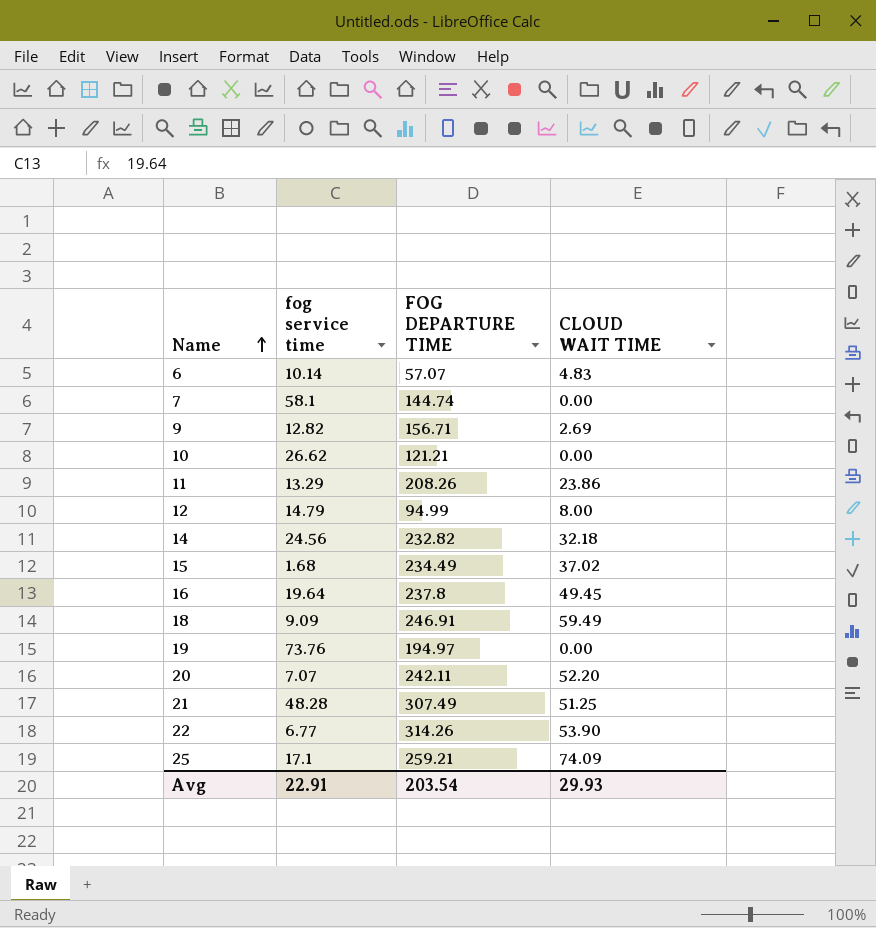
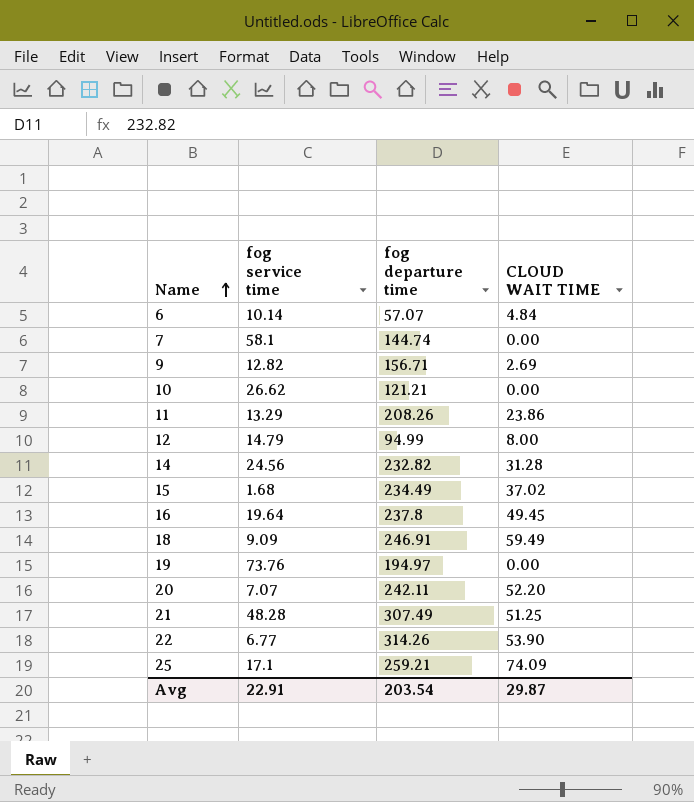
column name: FOG DEPARTURE TIME -> fog departure time
6 | CLOUD WAIT TIME: 4.83 -> 4.84
14 | CLOUD WAIT TIME: 32.18 -> 31.28
Avg | CLOUD WAIT TIME: 29.93 -> 29.87

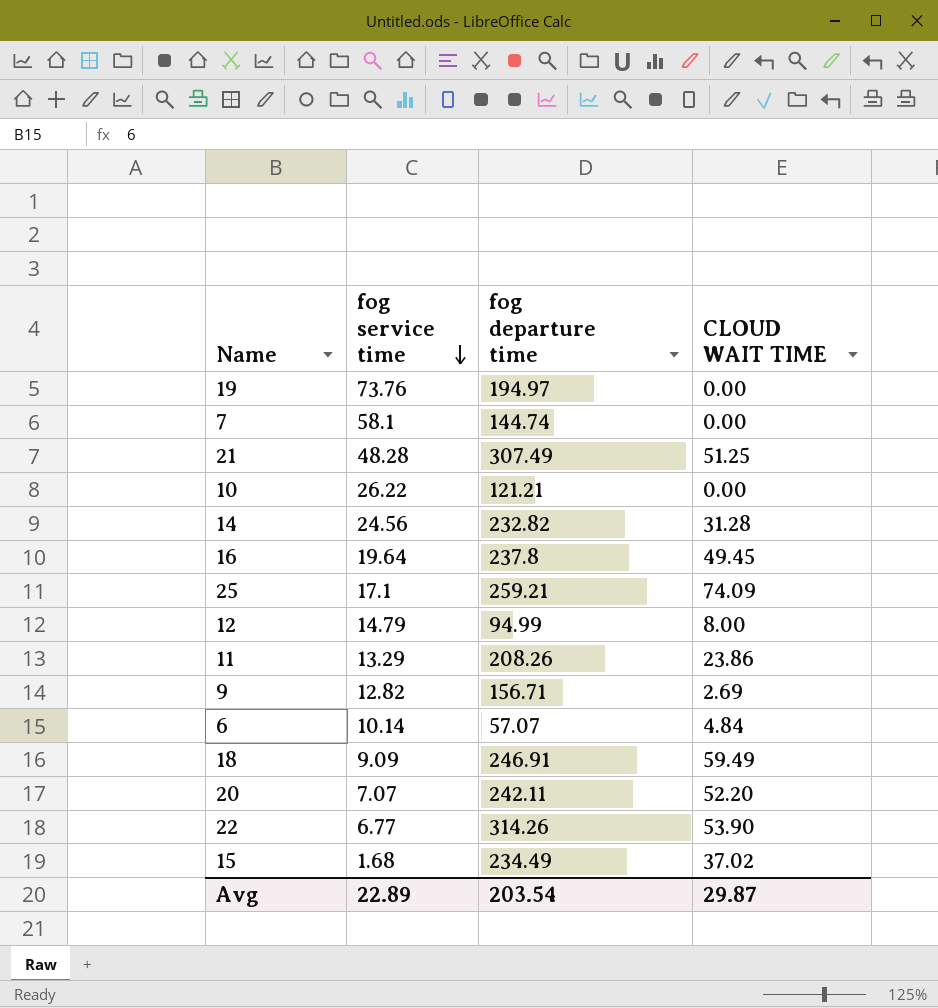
row order: Name ascending -> fog service time descending
10 | fog service time: 26.62 -> 26.22
Avg | fog service time: 22.91 -> 22.89

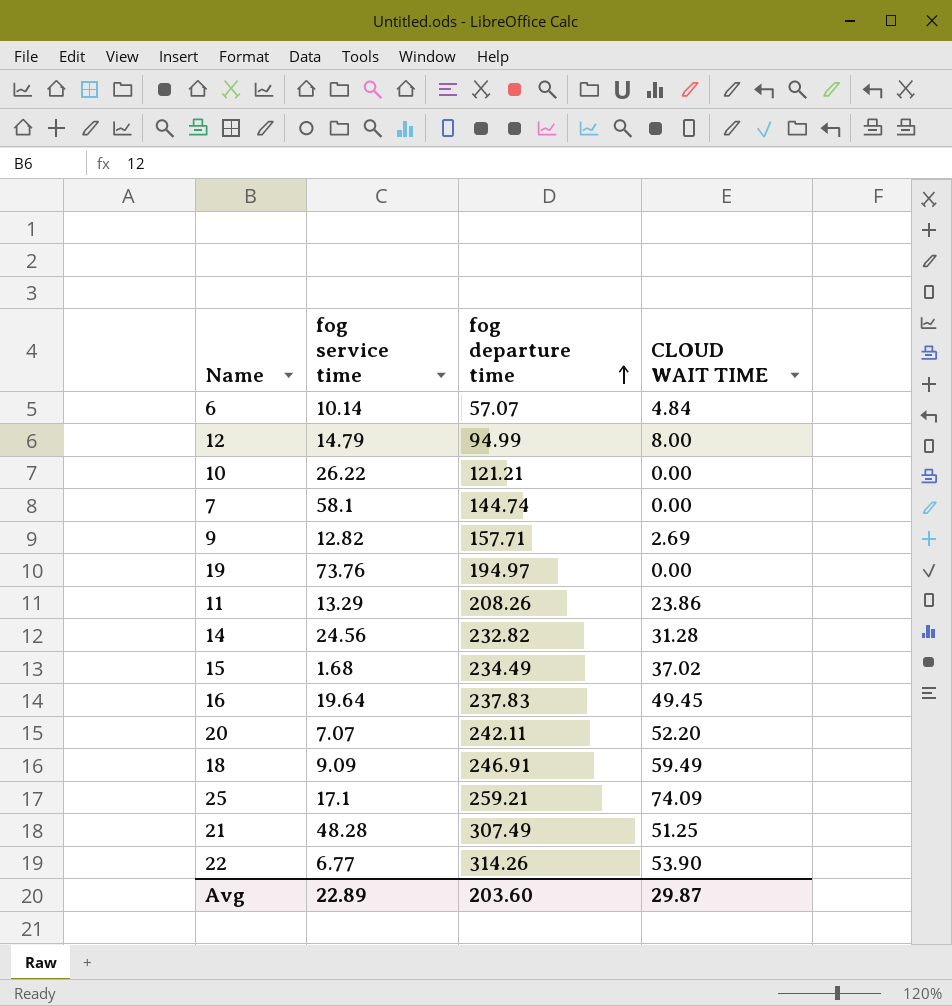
row order: fog service time descending -> fog departure time ascending
9 | fog departure time: 156.71 -> 157.71
16 | fog departure time: 237.8 -> 237.83
Avg | fog departure time: 203.54 -> 203.60

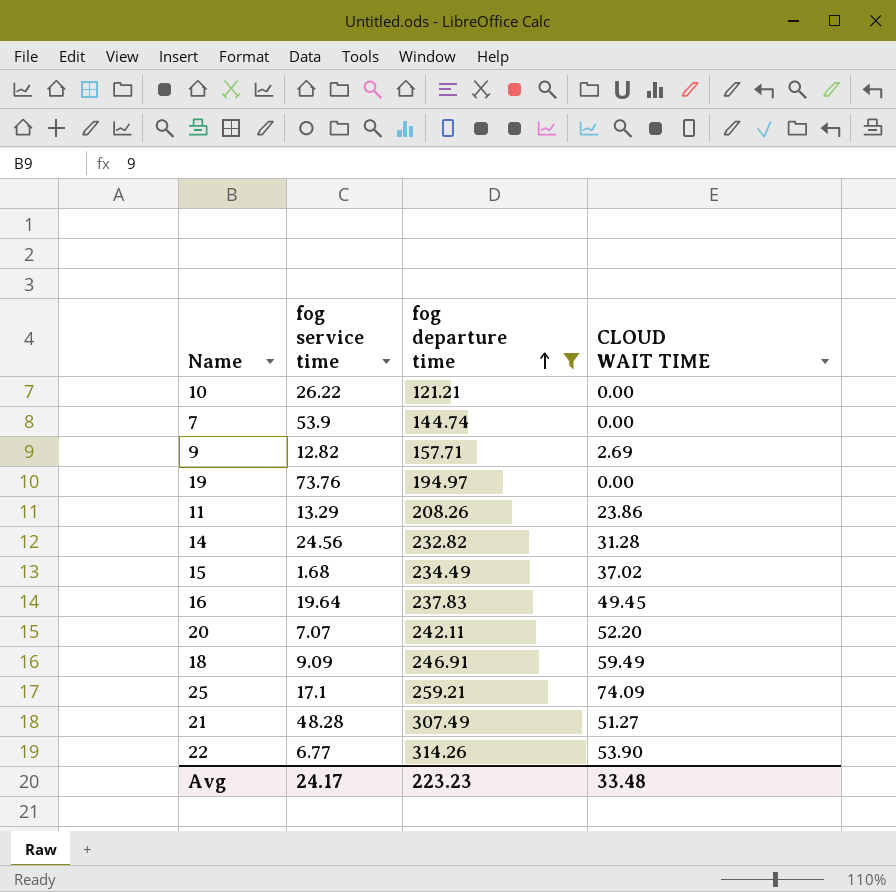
filter: none -> fog departure time >= 121.21
7 | fog service time: 58.1 -> 53.9
21 | CLOUD WAIT TIME: 51.25 -> 51.27
Avg | fog service time: 22.89 -> 24.17
Avg | fog departure time: 203.60 -> 223.23
Avg | CLOUD WAIT TIME: 29.87 -> 33.48

